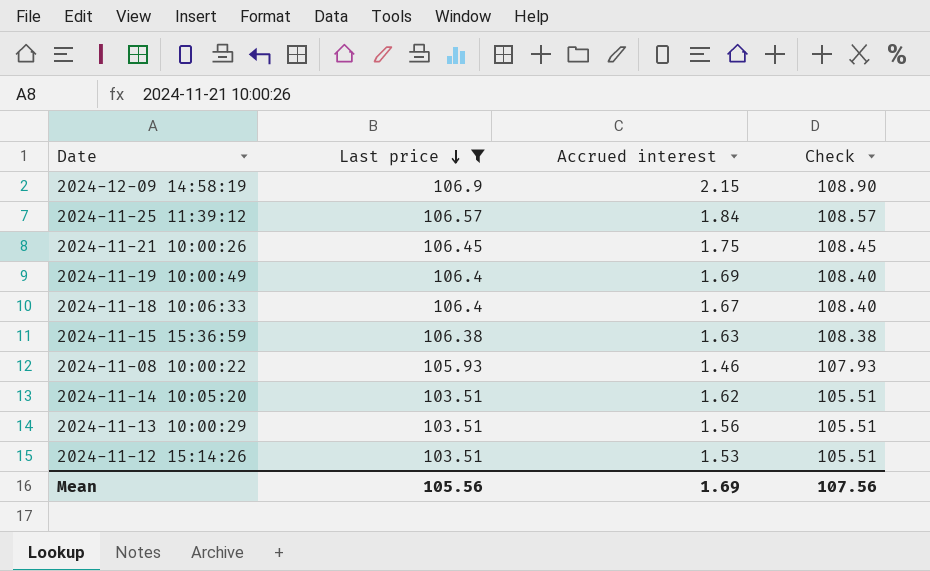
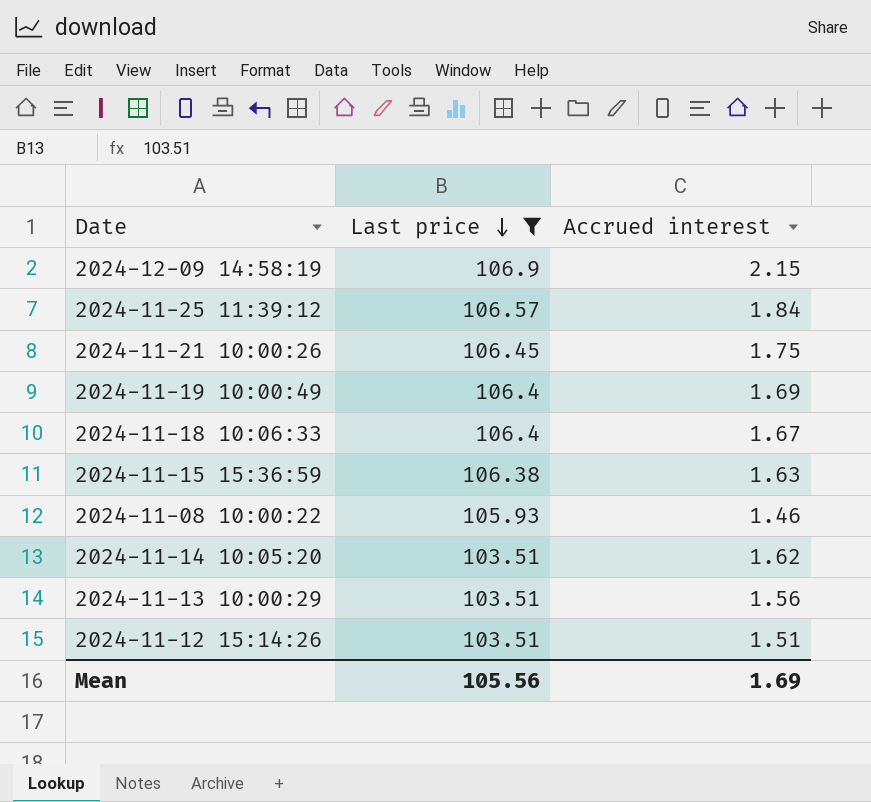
column Check | formula: [Last price] + 2 -> none
2024-11-12 15:14:26 | Accrued interest: 1.53 -> 1.51

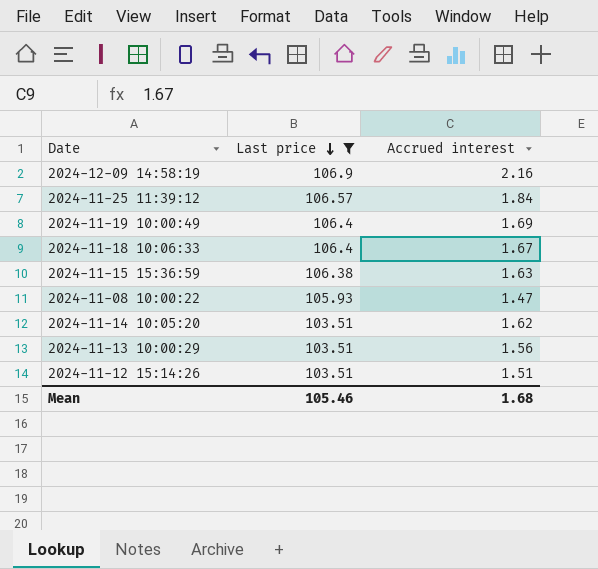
row 2024-11-21 10:00:26: 106.45 | 1.75 -> none
2024-12-09 14:58:19 | Accrued interest: 2.15 -> 2.16
2024-11-08 10:00:22 | Accrued interest: 1.46 -> 1.47
Mean | Last price: 105.56 -> 105.46
Mean | Accrued interest: 1.69 -> 1.68

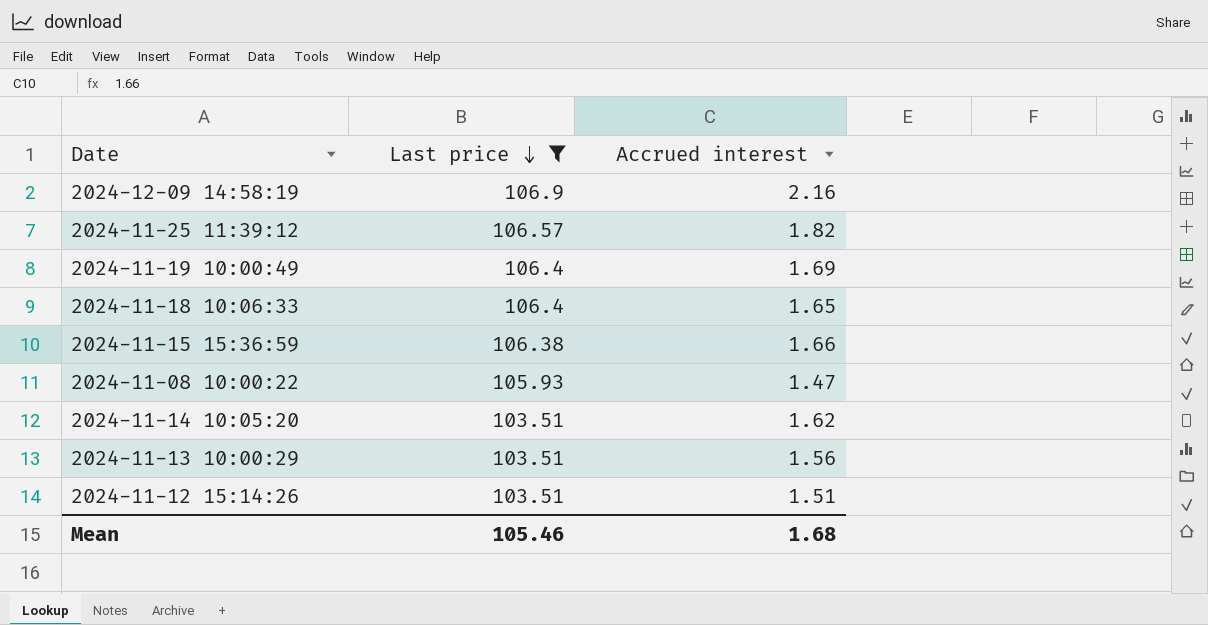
2024-11-25 11:39:12 | Accrued interest: 1.84 -> 1.82
2024-11-18 10:06:33 | Accrued interest: 1.67 -> 1.65
2024-11-15 15:36:59 | Accrued interest: 1.63 -> 1.66

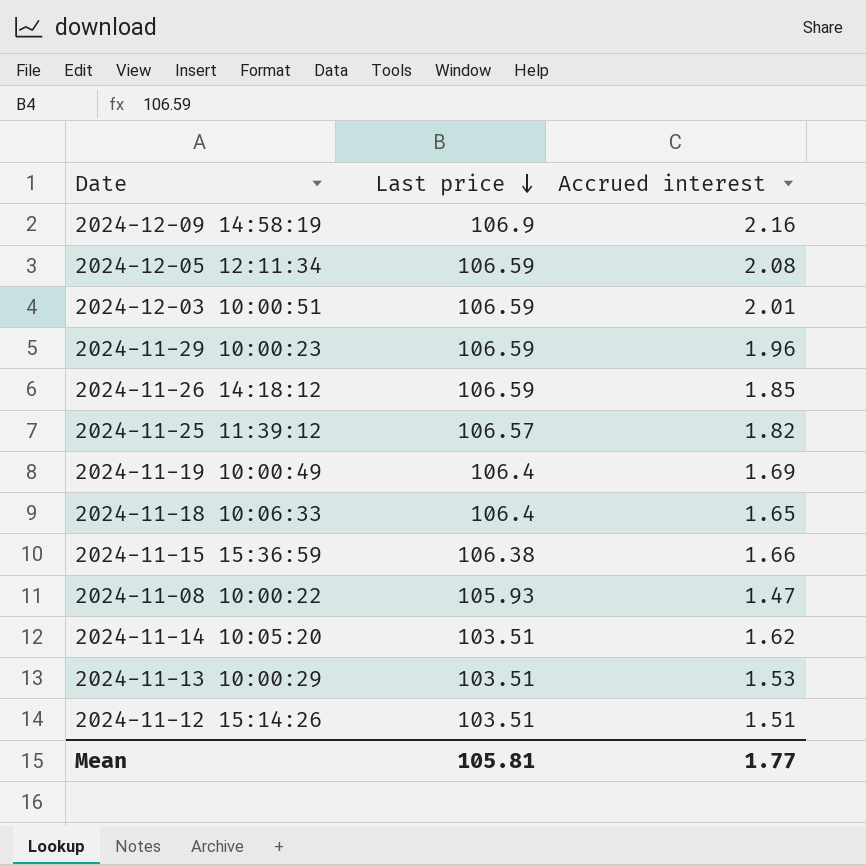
filter: Last price != 106.59 -> none
2024-11-13 10:00:29 | Accrued interest: 1.56 -> 1.53
Mean | Last price: 105.46 -> 105.81
Mean | Accrued interest: 1.68 -> 1.77

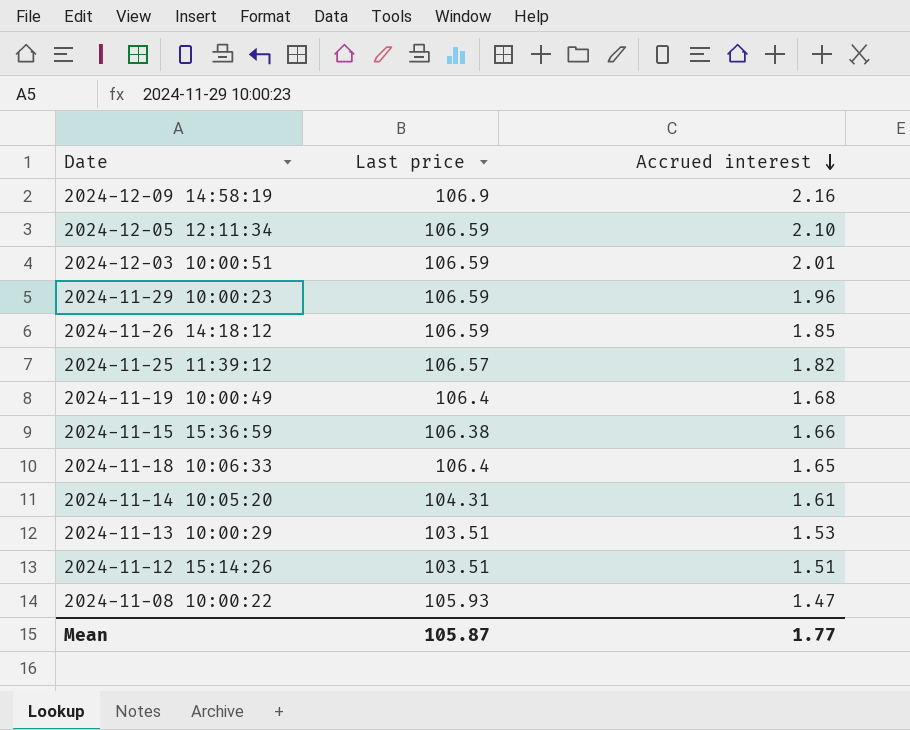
row order: Last price descending -> Accrued interest descending
2024-12-05 12:11:34 | Accrued interest: 2.08 -> 2.10
2024-11-19 10:00:49 | Accrued interest: 1.69 -> 1.68
2024-11-14 10:05:20 | Last price: 103.51 -> 104.31
2024-11-14 10:05:20 | Accrued interest: 1.62 -> 1.61
Mean | Last price: 105.81 -> 105.87

